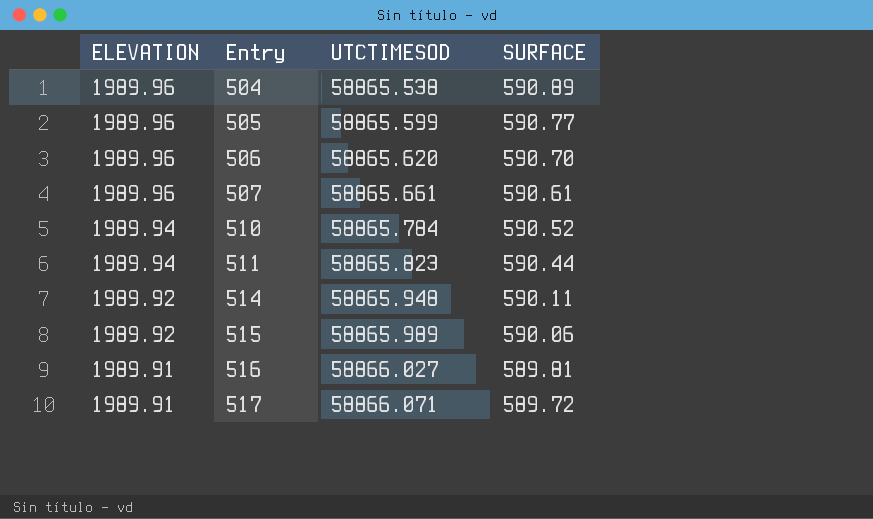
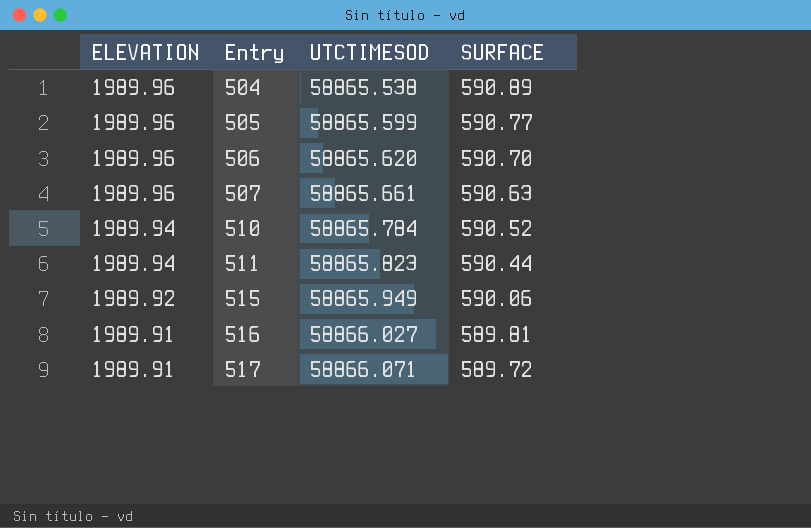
row 514: 1989.92 | 58865.948 | 590.11 -> none
507 | SURFACE: 590.61 -> 590.63
515 | UTCTIMESOD: 58865.989 -> 58865.949

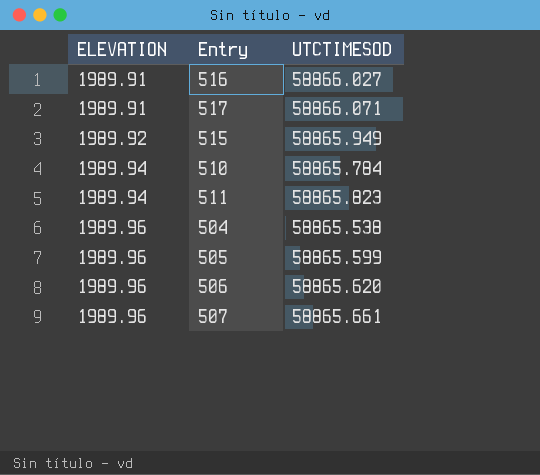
row order: ELEVATION descending -> ELEVATION ascending
column SURFACE | position: 4 -> none

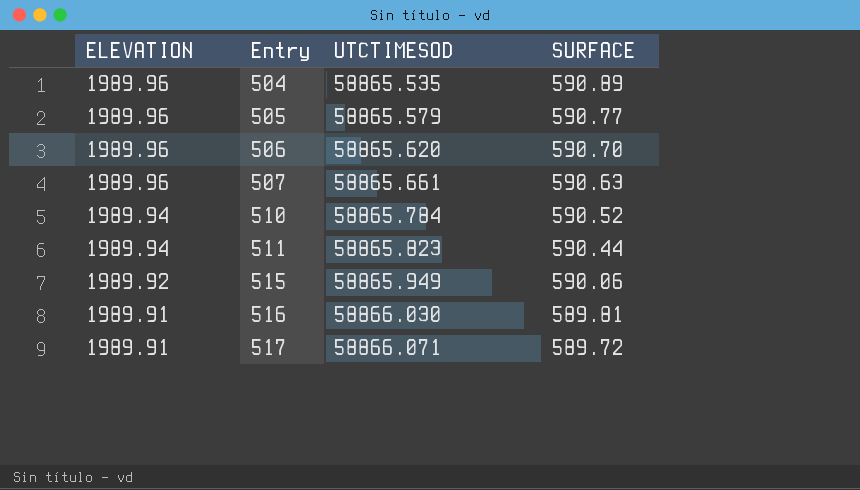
row order: ELEVATION ascending -> ELEVATION descending
column SURFACE | position: none -> 4
504 | UTCTIMESOD: 58865.538 -> 58865.535
505 | UTCTIMESOD: 58865.599 -> 58865.579
516 | UTCTIMESOD: 58866.027 -> 58866.030

